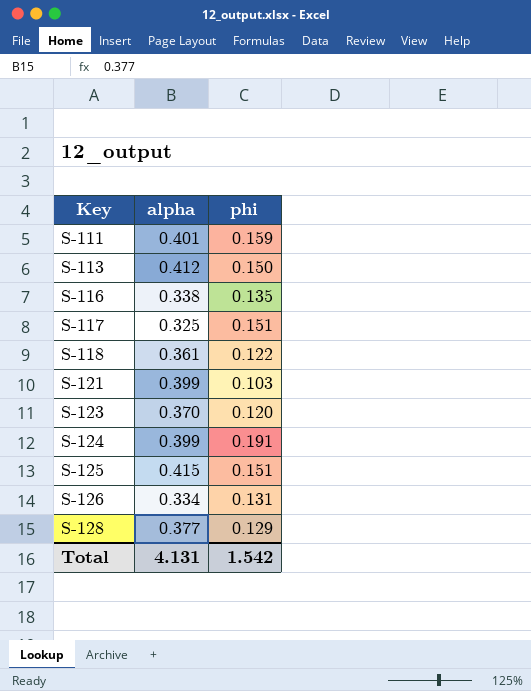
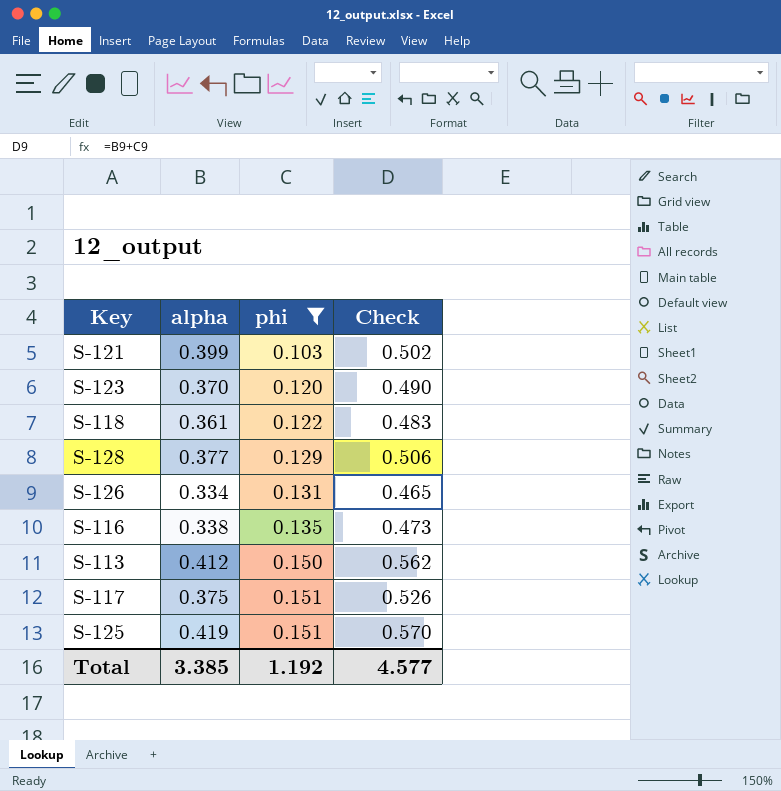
filter: none -> phi <= 0.151
row order: Key ascending -> phi ascending
column Check | formula: none -> [alpha] + [phi]
S-117 | alpha: 0.325 -> 0.375
S-125 | alpha: 0.415 -> 0.419
Total | alpha: 4.131 -> 3.385
Total | phi: 1.542 -> 1.192

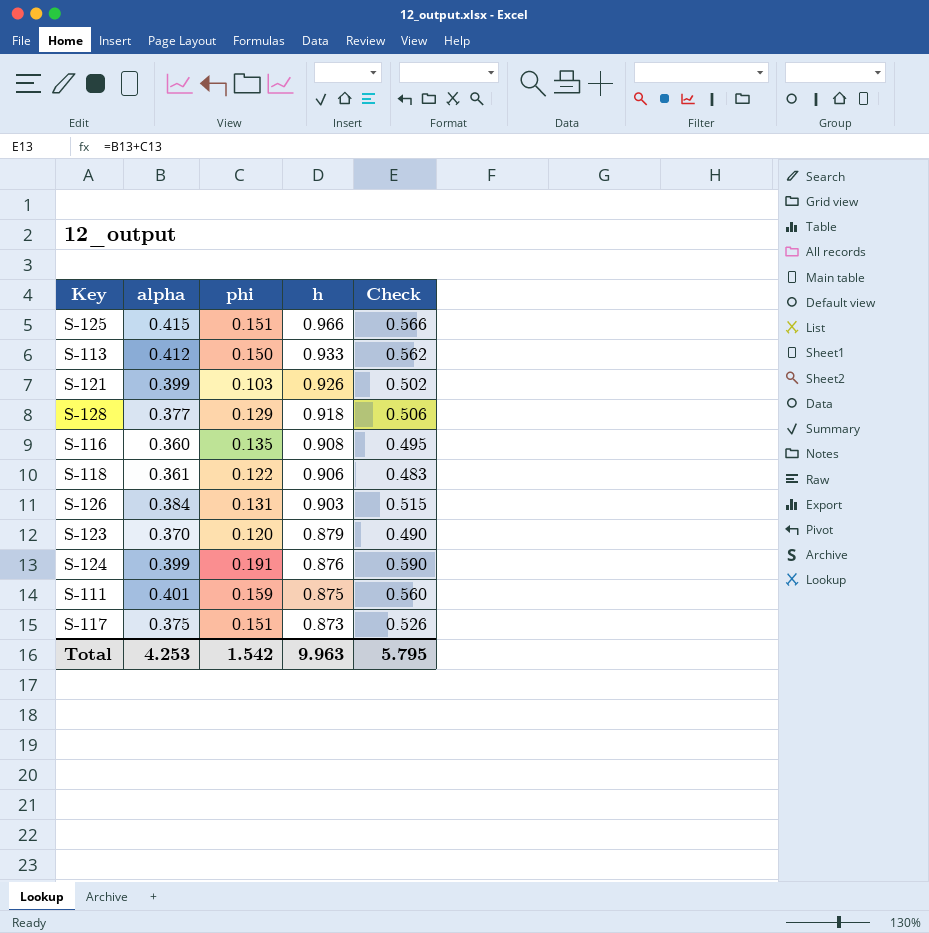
filter: phi <= 0.151 -> none
row order: phi ascending -> h descending
column h | position: none -> 4
S-125 | alpha: 0.419 -> 0.415
S-125 | Check: 0.570 -> 0.566
S-116 | alpha: 0.338 -> 0.360
S-116 | Check: 0.473 -> 0.495
S-126 | alpha: 0.334 -> 0.384
S-126 | Check: 0.465 -> 0.515
Total | alpha: 3.385 -> 4.253
Total | phi: 1.192 -> 1.542
Total | Check: 4.577 -> 5.795

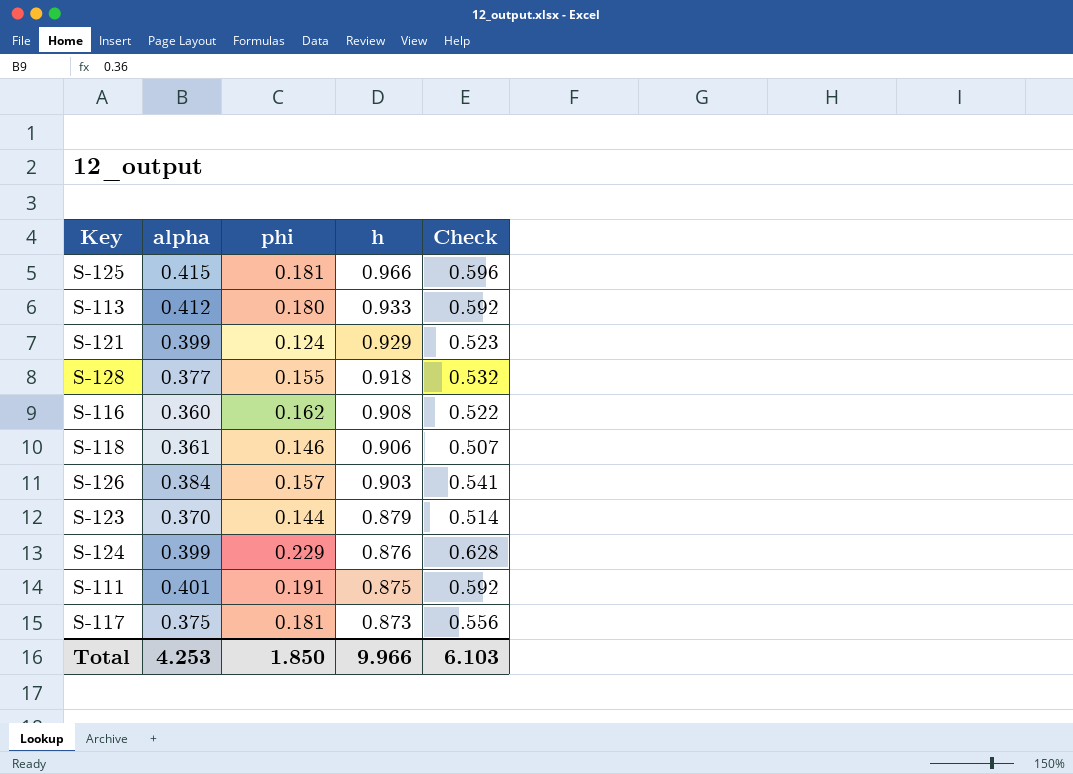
S-125 | phi: 0.151 -> 0.181
S-125 | Check: 0.566 -> 0.596
S-113 | phi: 0.150 -> 0.180
S-113 | Check: 0.562 -> 0.592
S-121 | phi: 0.103 -> 0.124
S-121 | h: 0.926 -> 0.929
S-121 | Check: 0.502 -> 0.523
S-128 | phi: 0.129 -> 0.155
S-128 | Check: 0.506 -> 0.532
S-116 | phi: 0.135 -> 0.162
S-116 | Check: 0.495 -> 0.522
S-118 | phi: 0.122 -> 0.146
S-118 | Check: 0.483 -> 0.507
S-126 | phi: 0.131 -> 0.157
S-126 | Check: 0.515 -> 0.541
S-123 | phi: 0.120 -> 0.144
S-123 | Check: 0.490 -> 0.514
S-124 | phi: 0.191 -> 0.229
S-124 | Check: 0.590 -> 0.628
S-111 | phi: 0.159 -> 0.191
S-111 | Check: 0.560 -> 0.592
S-117 | phi: 0.151 -> 0.181
S-117 | Check: 0.526 -> 0.556
Total | phi: 1.542 -> 1.850
Total | h: 9.963 -> 9.966
Total | Check: 5.795 -> 6.103

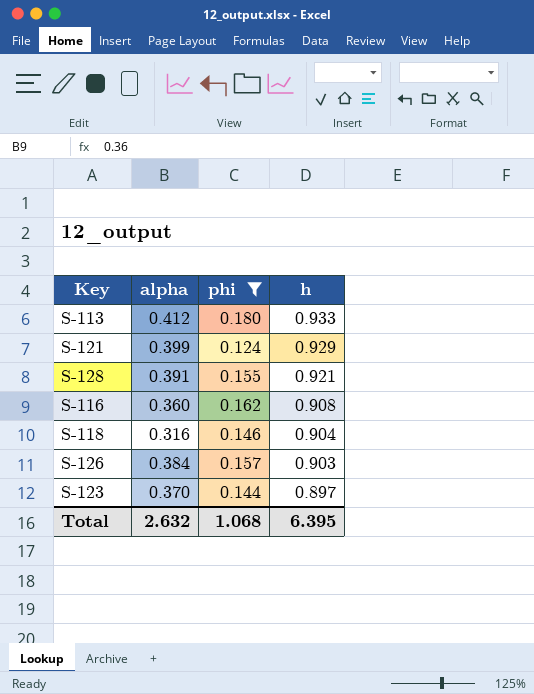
filter: none -> phi <= 0.180
column Check | formula: [alpha] + [phi] -> none
S-128 | alpha: 0.377 -> 0.391
S-128 | h: 0.918 -> 0.921
S-118 | alpha: 0.361 -> 0.316
S-118 | h: 0.906 -> 0.904
S-123 | h: 0.879 -> 0.897
Total | alpha: 4.253 -> 2.632
Total | phi: 1.850 -> 1.068
Total | h: 9.966 -> 6.395

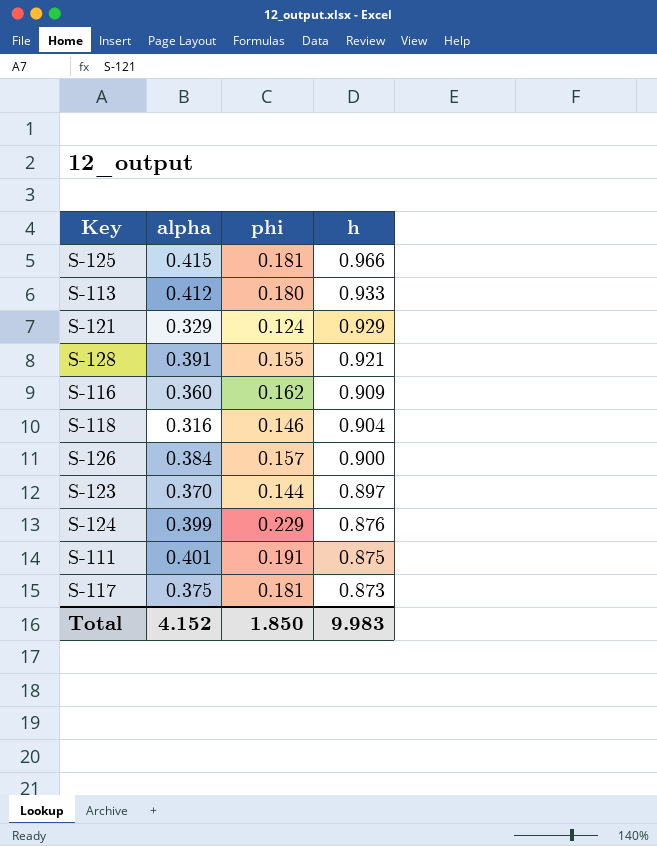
filter: phi <= 0.180 -> none
S-121 | alpha: 0.399 -> 0.329
S-116 | h: 0.908 -> 0.909
S-126 | h: 0.903 -> 0.900
Total | alpha: 2.632 -> 4.152
Total | phi: 1.068 -> 1.850
Total | h: 6.395 -> 9.983

